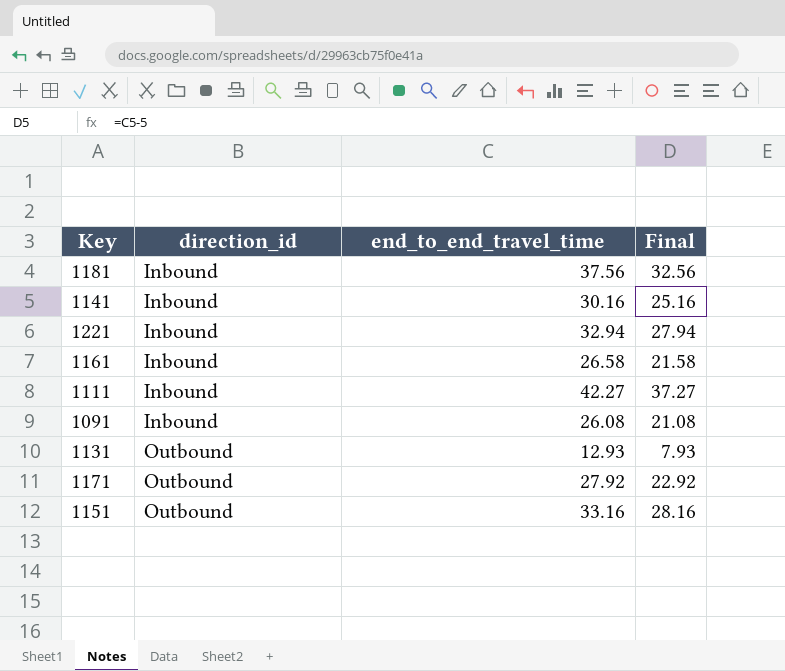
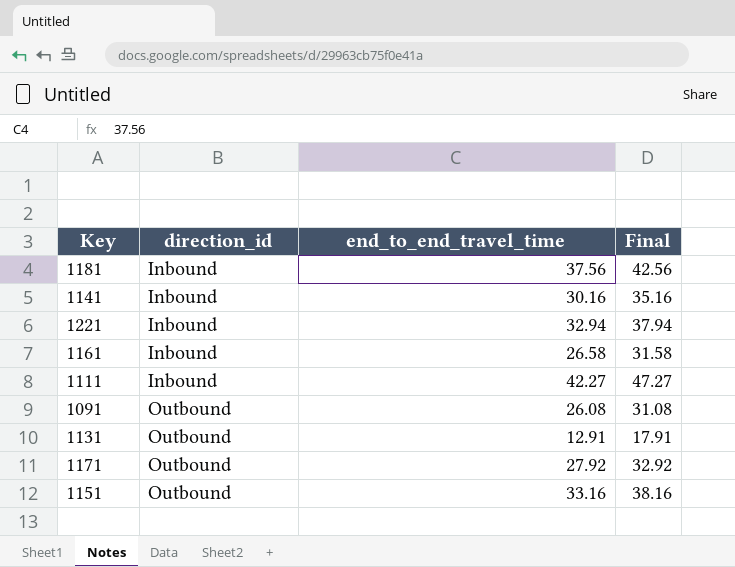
column Final | formula: [end_to_end_travel_time] - 5 -> [end_to_end_travel_time] + 5
1091 | direction_id: Inbound -> Outbound
1131 | end_to_end_travel_time: 12.93 -> 12.91

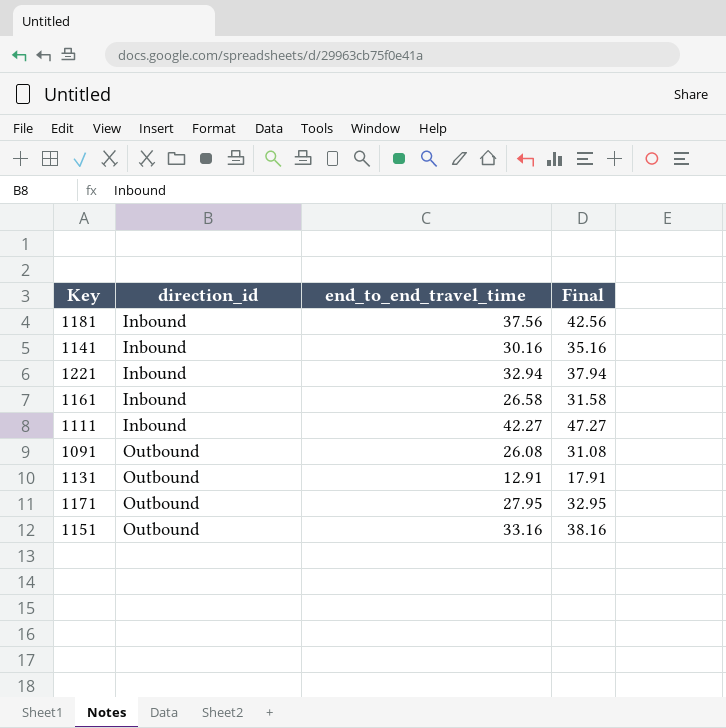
1171 | end_to_end_travel_time: 27.92 -> 27.95
1171 | Final: 32.92 -> 32.95

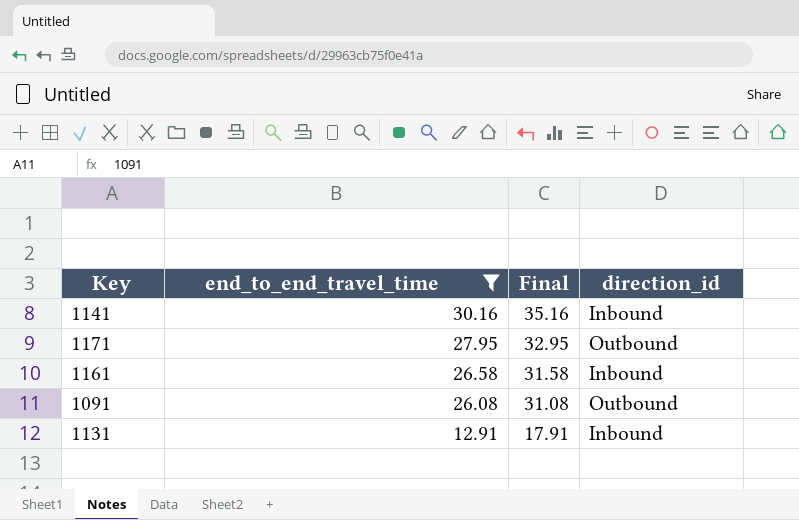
filter: none -> end_to_end_travel_time <= 30.16
row order: direction_id ascending -> end_to_end_travel_time descending
column direction_id | position: 2 -> 4
1131 | direction_id: Outbound -> Inbound

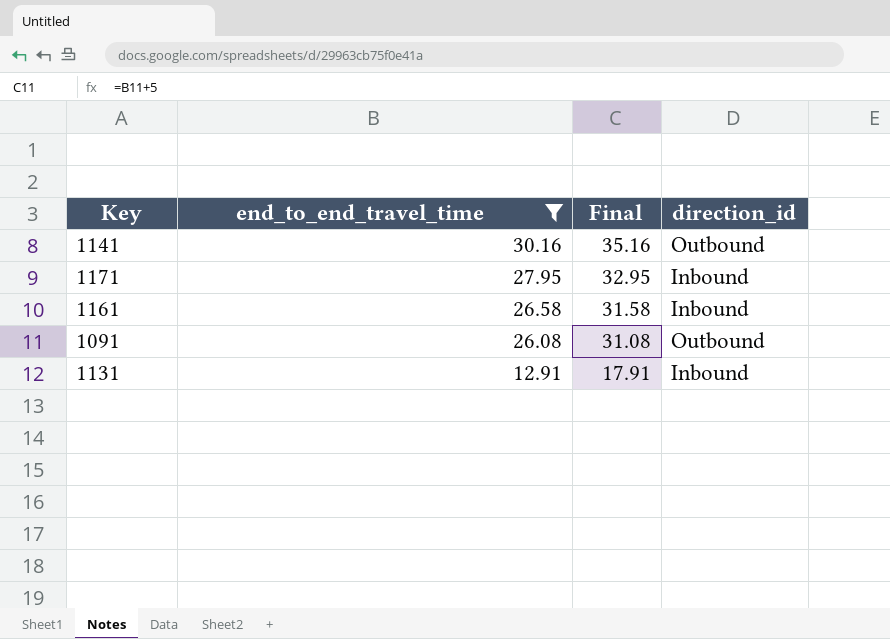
1141 | direction_id: Inbound -> Outbound
1171 | direction_id: Outbound -> Inbound

